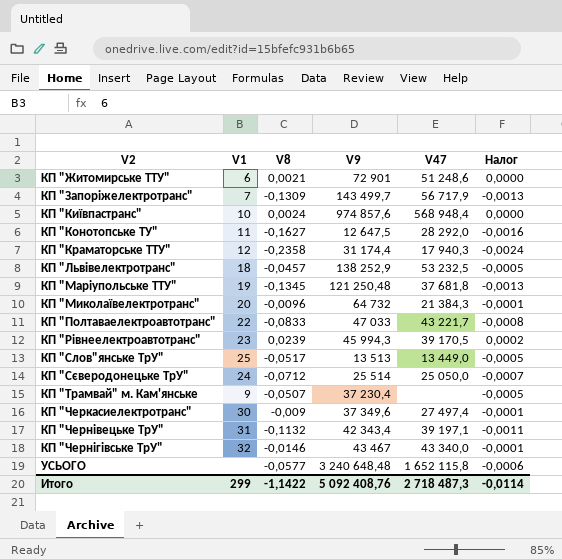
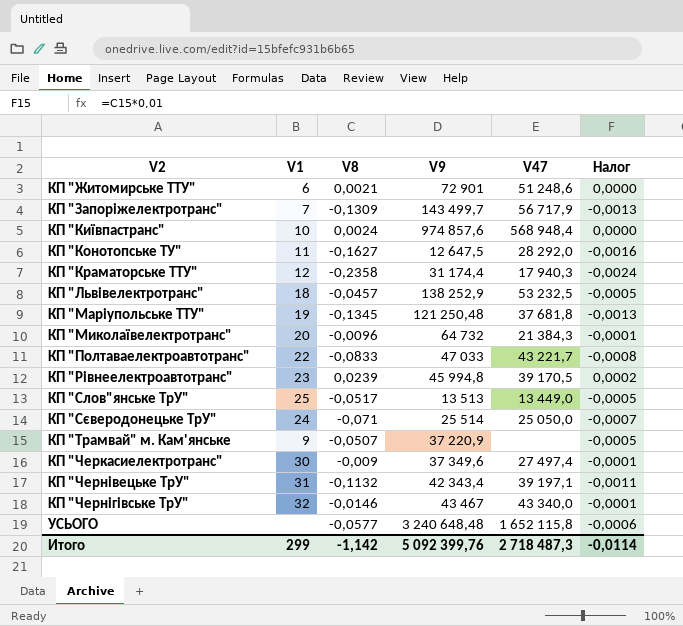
КП "Рівнеелектроавтотранс" | V9: 45 994,3 -> 45 994,8
КП "Сєверодонецьке ТрУ" | V8: -0,0712 -> -0,071
КП "Трамвай" м. Кам'янське | V9: 37 230,4 -> 37 220,9
Итого | V8: -1,1422 -> -1,142
Итого | V9: 5 092 408,76 -> 5 092 399,76

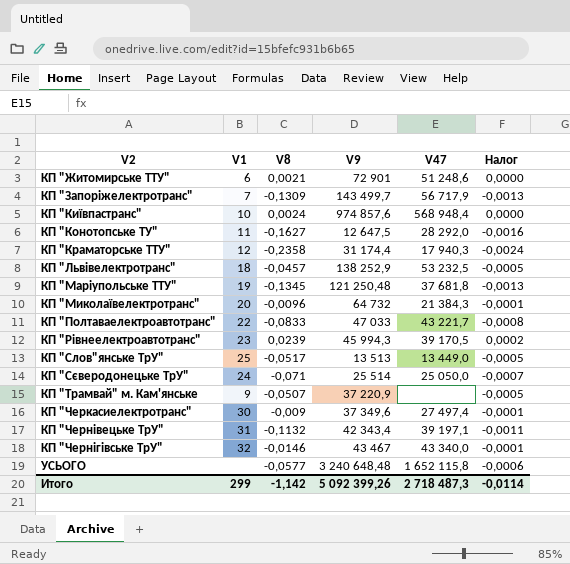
КП "Рівнеелектроавтотранс" | V9: 45 994,8 -> 45 994,3
Итого | V9: 5 092 399,76 -> 5 092 399,26

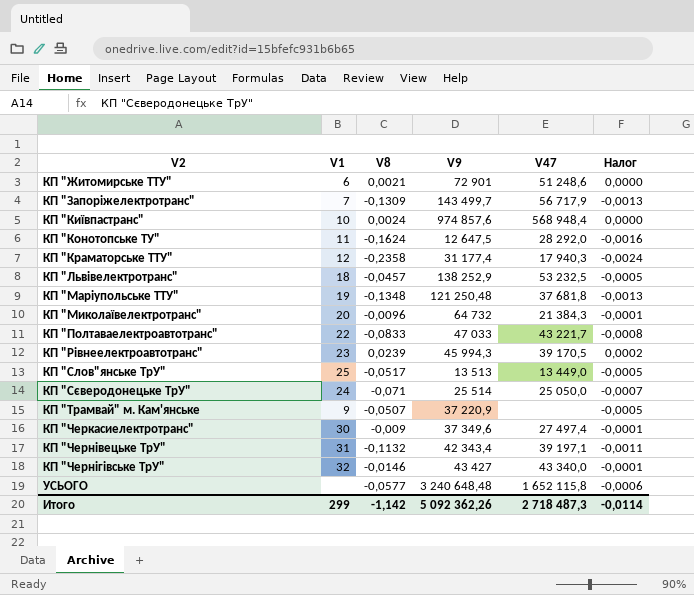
КП "Конотопське ТУ" | V8: -0,1627 -> -0,1624
КП "Краматорське ТТУ" | V9: 31 174,4 -> 31 177,4
КП "Маріупольське ТТУ" | V8: -0,1345 -> -0,1348
КП "Чернігівське ТрУ" | V9: 43 467 -> 43 427
Итого | V9: 5 092 399,26 -> 5 092 362,26

